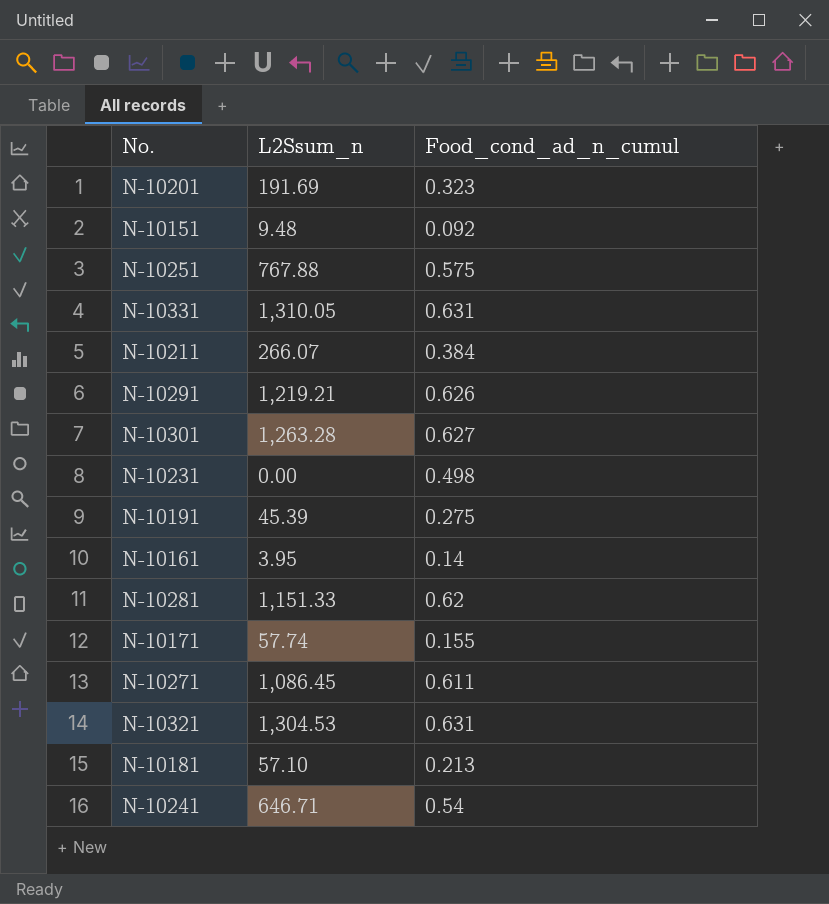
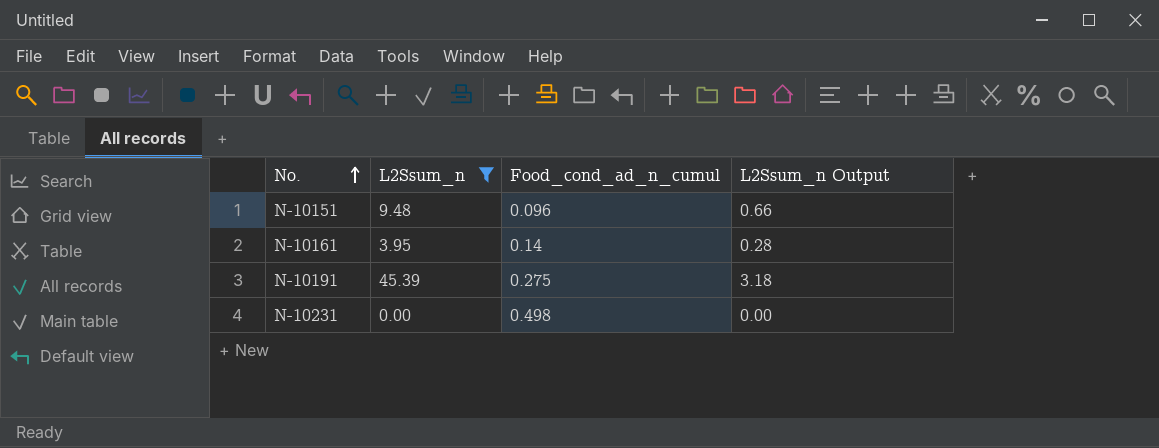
filter: none -> L2Ssum_n <= 45.39
row order: none -> No. ascending
column L2Ssum_n Output | formula: none -> [L2Ssum_n] * 0.07
N-10151 | Food_cond_ad_n_cumul: 0.092 -> 0.096

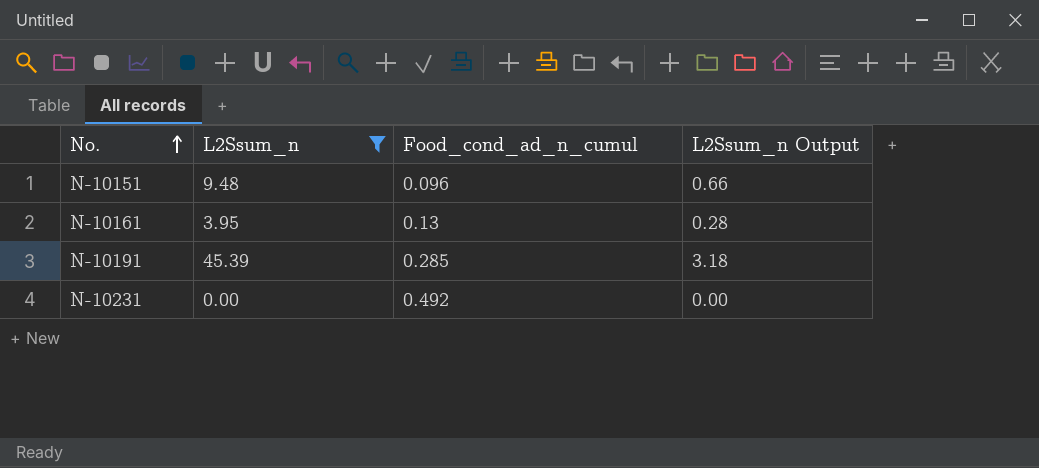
N-10161 | Food_cond_ad_n_cumul: 0.14 -> 0.13
N-10191 | Food_cond_ad_n_cumul: 0.275 -> 0.285
N-10231 | Food_cond_ad_n_cumul: 0.498 -> 0.492

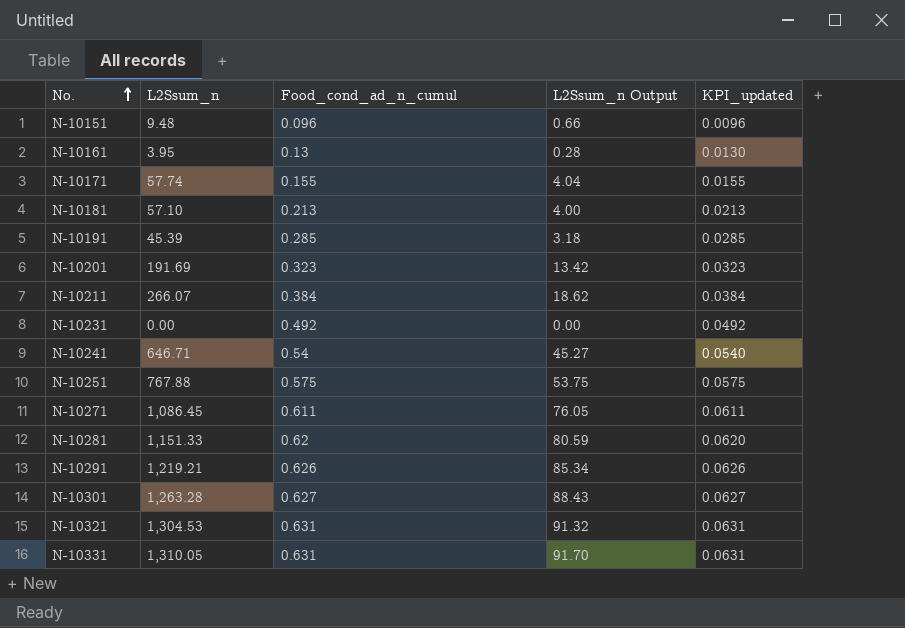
filter: L2Ssum_n <= 45.39 -> none
column KPI_updated | formula: none -> [Food_cond_ad_n_cumul] * 0.1

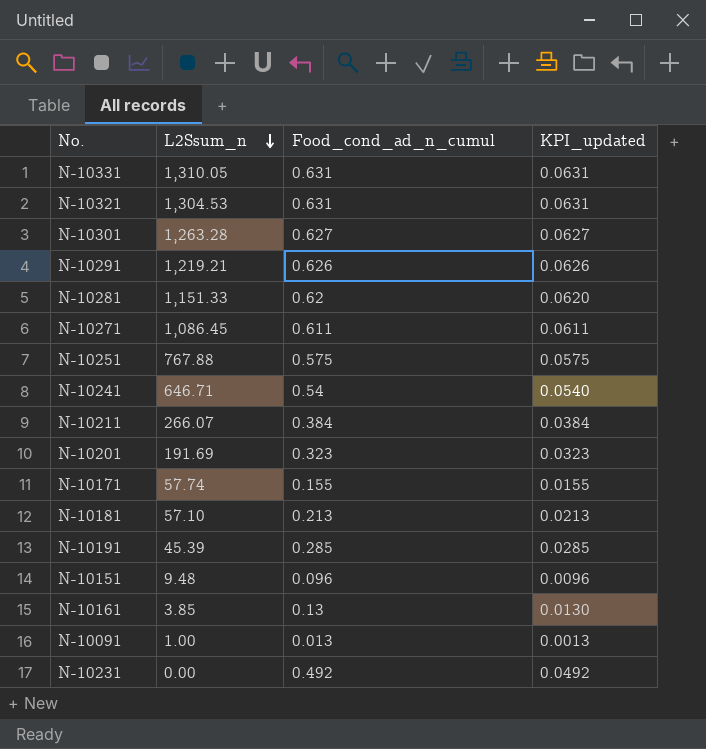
row order: No. ascending -> L2Ssum_n descending
column L2Ssum_n Output | formula: [L2Ssum_n] * 0.07 -> none
N-10161 | L2Ssum_n: 3.95 -> 3.85
row N-10091: none -> 1.00 | 0.013 | 0.0013

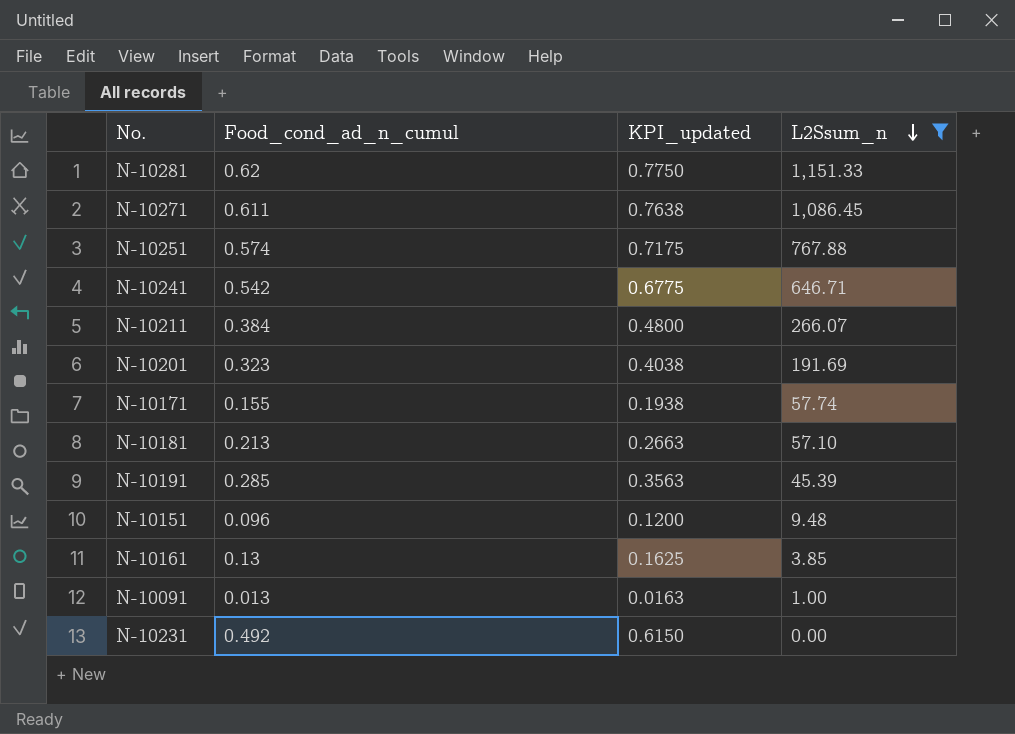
filter: none -> L2Ssum_n <= 1,151.33
column KPI_updated | formula: [Food_cond_ad_n_cumul] * 0.1 -> [Food_cond_ad_n_cumul] * 1.25
column L2Ssum_n | position: 2 -> 4
N-10251 | Food_cond_ad_n_cumul: 0.575 -> 0.574
N-10241 | Food_cond_ad_n_cumul: 0.54 -> 0.542

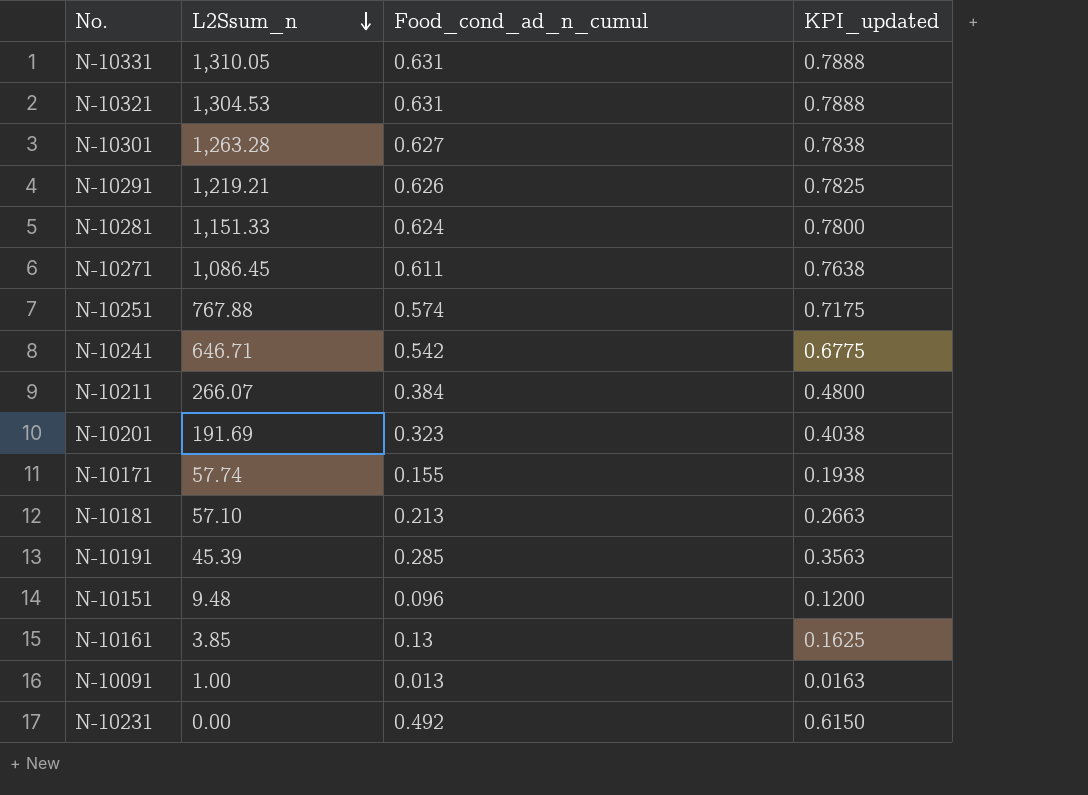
filter: L2Ssum_n <= 1,151.33 -> none
column L2Ssum_n | position: 4 -> 2
N-10281 | Food_cond_ad_n_cumul: 0.62 -> 0.624
N-10281 | KPI_updated: 0.7750 -> 0.7800

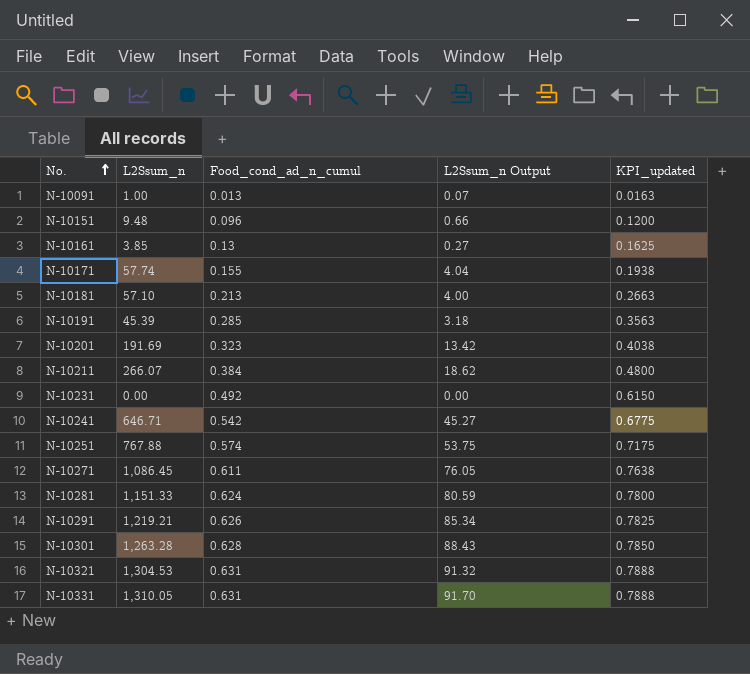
row order: L2Ssum_n descending -> No. ascending
column L2Ssum_n Output | formula: none -> [L2Ssum_n] * 0.07
N-10301 | Food_cond_ad_n_cumul: 0.627 -> 0.628
N-10301 | KPI_updated: 0.7838 -> 0.7850

